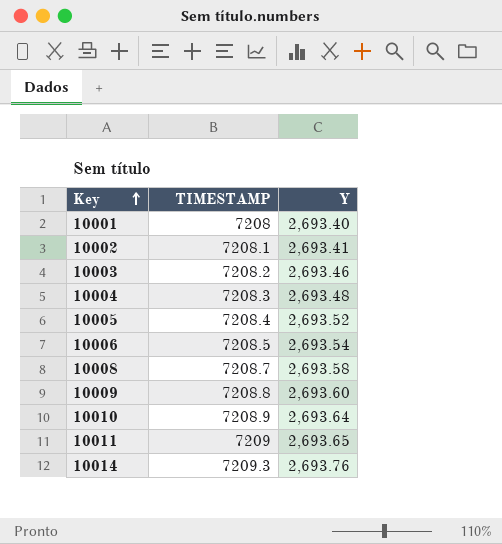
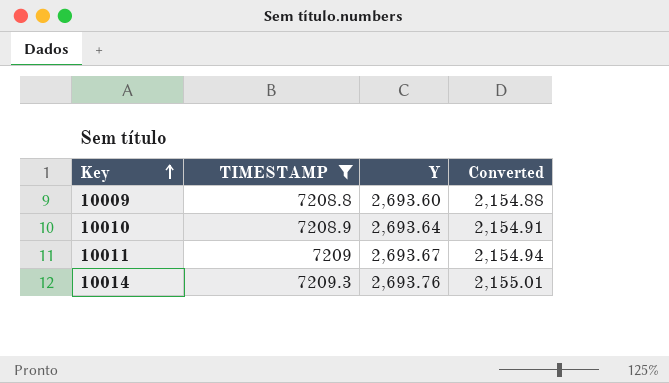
filter: none -> TIMESTAMP >= 7208.8
column Converted | formula: none -> [Y] * 0.8
10011 | Y: 2,693.65 -> 2,693.67

